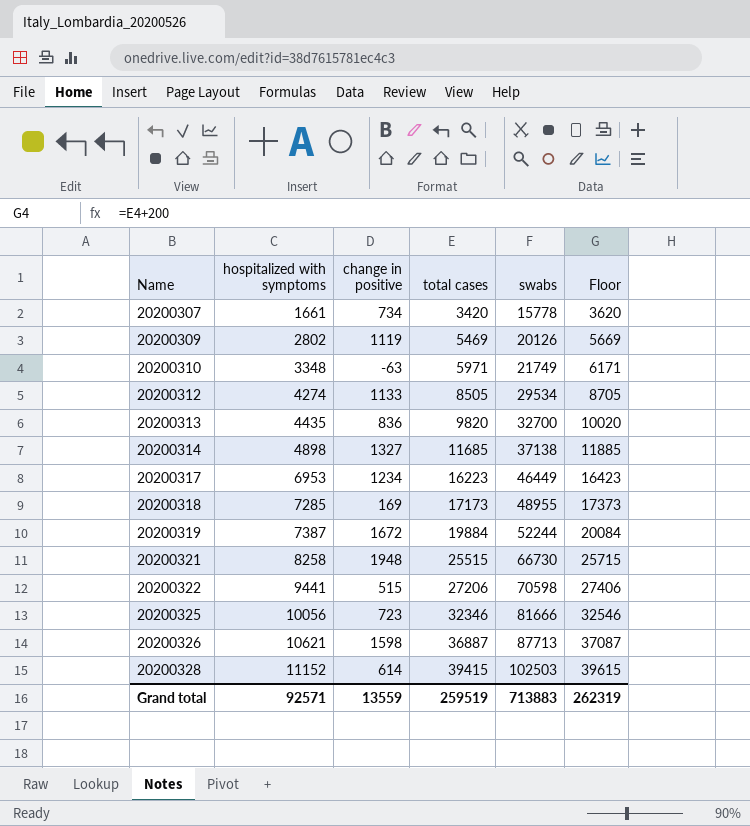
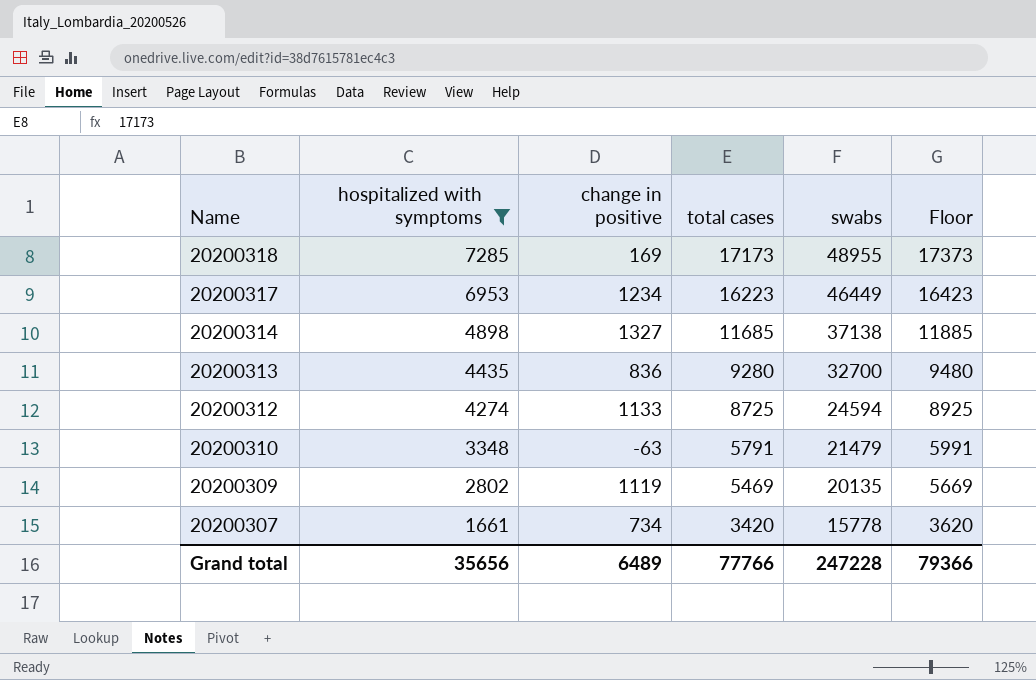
filter: none -> hospitalized with symptoms <= 7285
row order: Name ascending -> Name descending
20200313 | total cases: 9820 -> 9280
20200313 | Floor: 10020 -> 9480
20200312 | total cases: 8505 -> 8725
20200312 | swabs: 29534 -> 24594
20200312 | Floor: 8705 -> 8925
20200310 | total cases: 5971 -> 5791
20200310 | swabs: 21749 -> 21479
20200310 | Floor: 6171 -> 5991
20200309 | swabs: 20126 -> 20135
Grand total | hospitalized with symptoms: 92571 -> 35656
Grand total | change in positive: 13559 -> 6489
Grand total | total cases: 259519 -> 77766
Grand total | swabs: 713883 -> 247228
Grand total | Floor: 262319 -> 79366

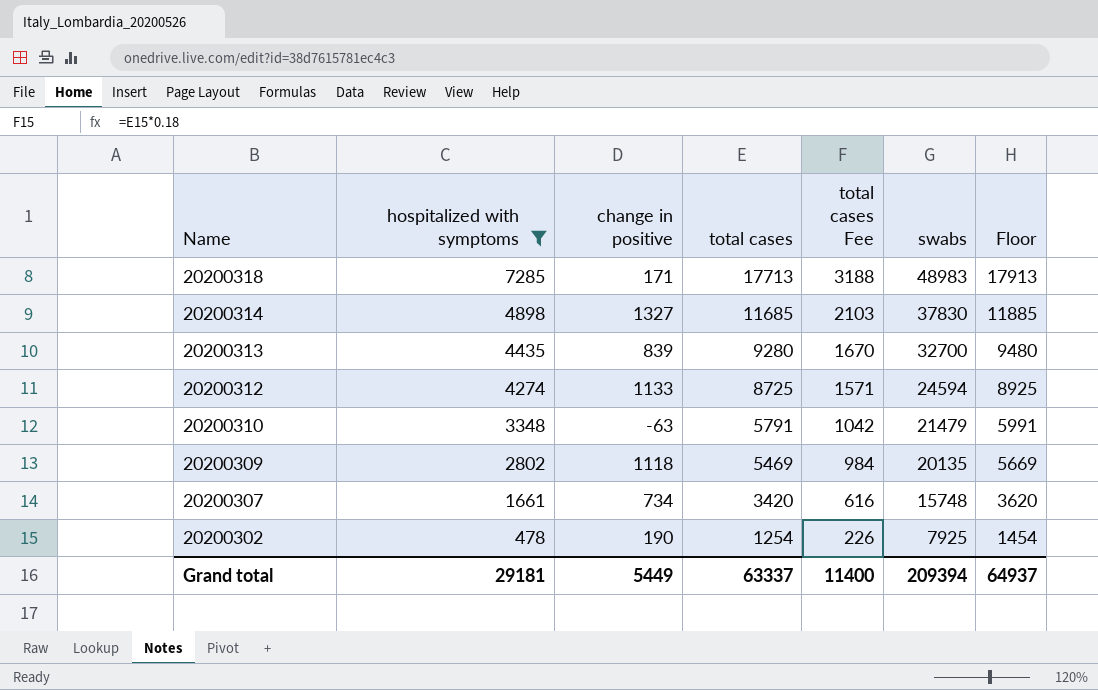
column total cases Fee | formula: none -> [total cases] * 0.18
row 20200317: 6953 | 1234 | 16223 | 46449 | 16423 -> none
20200318 | change in positive: 169 -> 171
20200318 | total cases: 17173 -> 17713
20200318 | swabs: 48955 -> 48983
20200318 | Floor: 17373 -> 17913
20200314 | swabs: 37138 -> 37830
20200313 | change in positive: 836 -> 839
20200309 | change in positive: 1119 -> 1118
20200307 | swabs: 15778 -> 15748
row 20200302: none -> 478 | 190 | 1254 | 226 | 7925 | 1454
Grand total | hospitalized with symptoms: 35656 -> 29181
Grand total | change in positive: 6489 -> 5449
Grand total | total cases: 77766 -> 63337
Grand total | swabs: 247228 -> 209394
Grand total | Floor: 79366 -> 64937

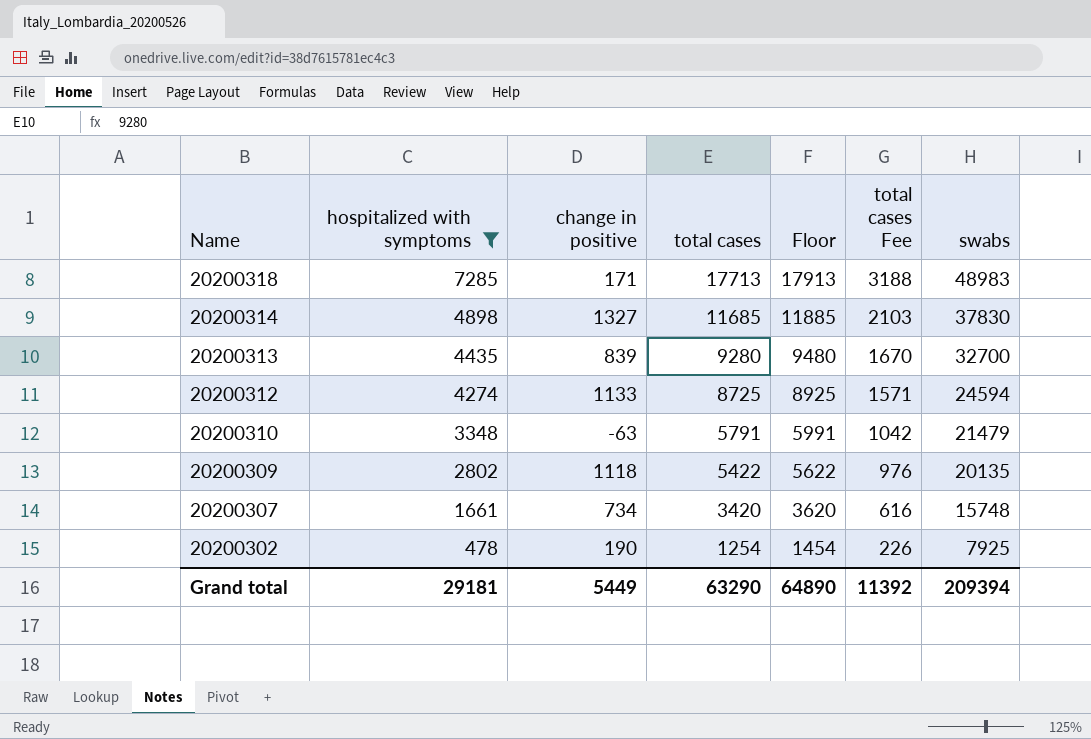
column Floor | position: 7 -> 5
20200309 | total cases: 5469 -> 5422
20200309 | Floor: 5669 -> 5622
20200309 | total cases Fee: 984 -> 976
Grand total | total cases: 63337 -> 63290
Grand total | Floor: 64937 -> 64890
Grand total | total cases Fee: 11400 -> 11392

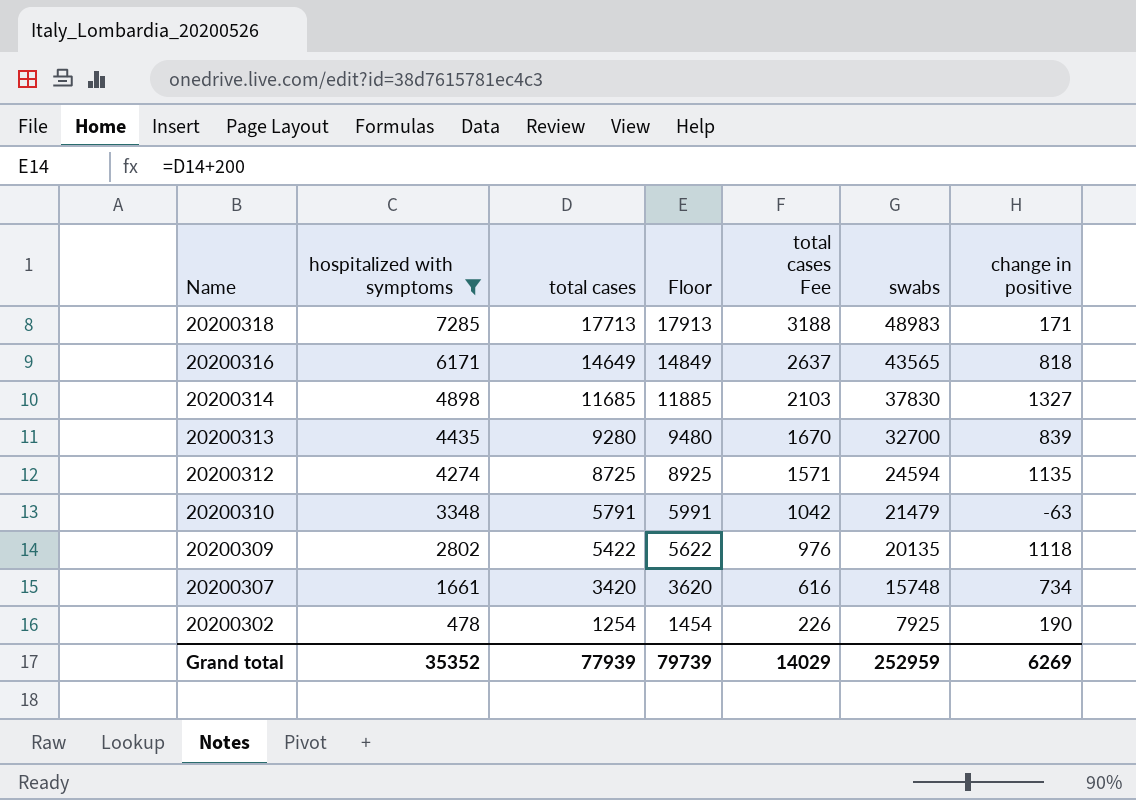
column change in positive | position: 3 -> 7
row 20200316: none -> 6171 | 14649 | 14849 | 2637 | 43565 | 818
20200312 | change in positive: 1133 -> 1135
Grand total | hospitalized with symptoms: 29181 -> 35352
Grand total | total cases: 63290 -> 77939
Grand total | Floor: 64890 -> 79739
Grand total | total cases Fee: 11392 -> 14029
Grand total | swabs: 209394 -> 252959
Grand total | change in positive: 5449 -> 6269

